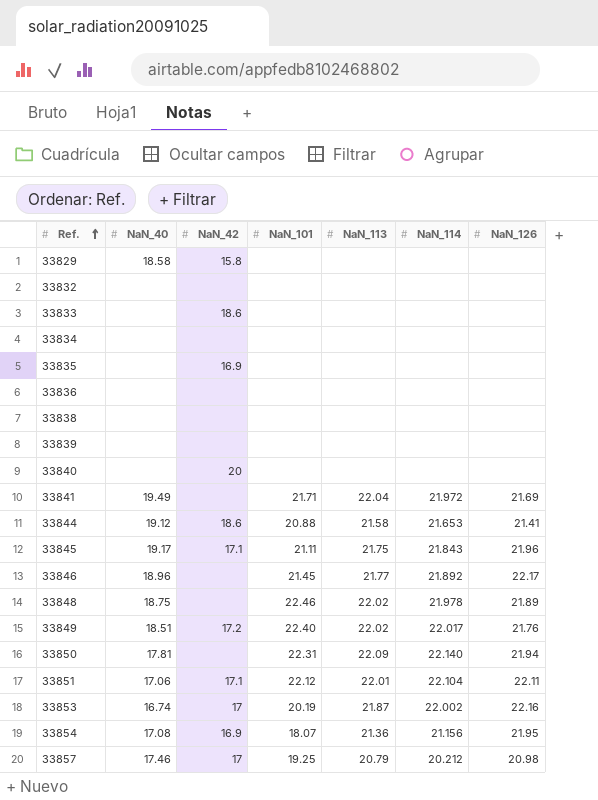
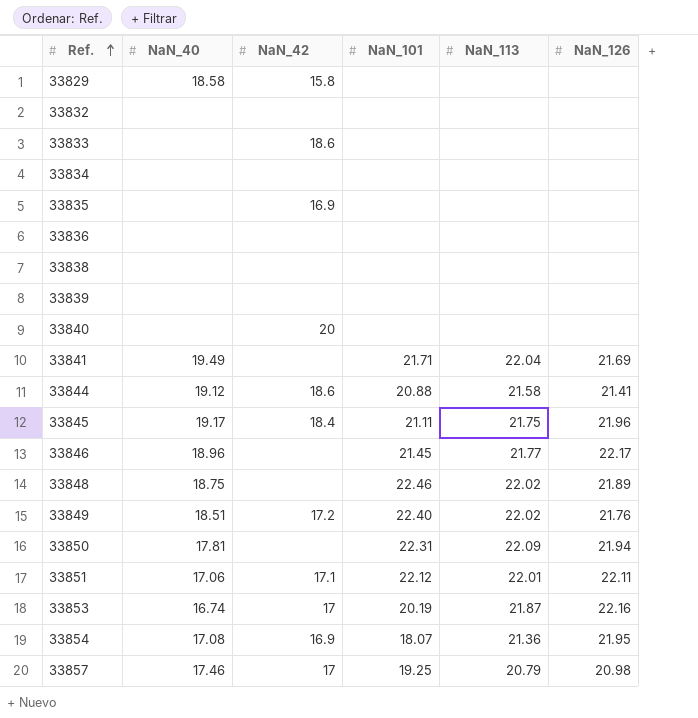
column NaN_114 | position: 6 -> none
33845 | NaN_42: 17.1 -> 18.4

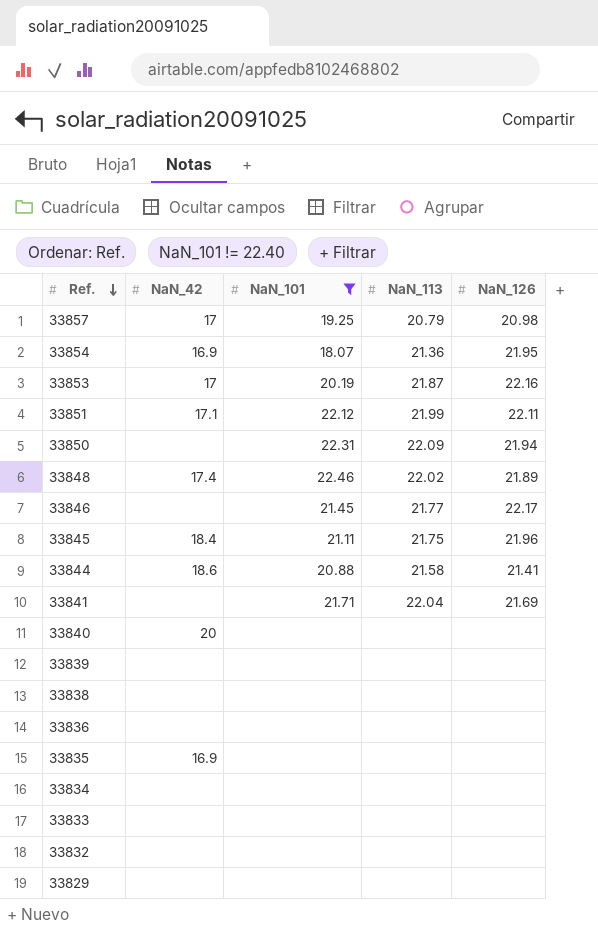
filter: none -> NaN_101 != 22.40
row order: Ref. ascending -> Ref. descending
column NaN_40 | position: 2 -> none
33851 | NaN_113: 22.01 -> 21.99
33848 | NaN_42: none -> 17.4
33833 | NaN_42: 18.6 -> none
33829 | NaN_42: 15.8 -> none

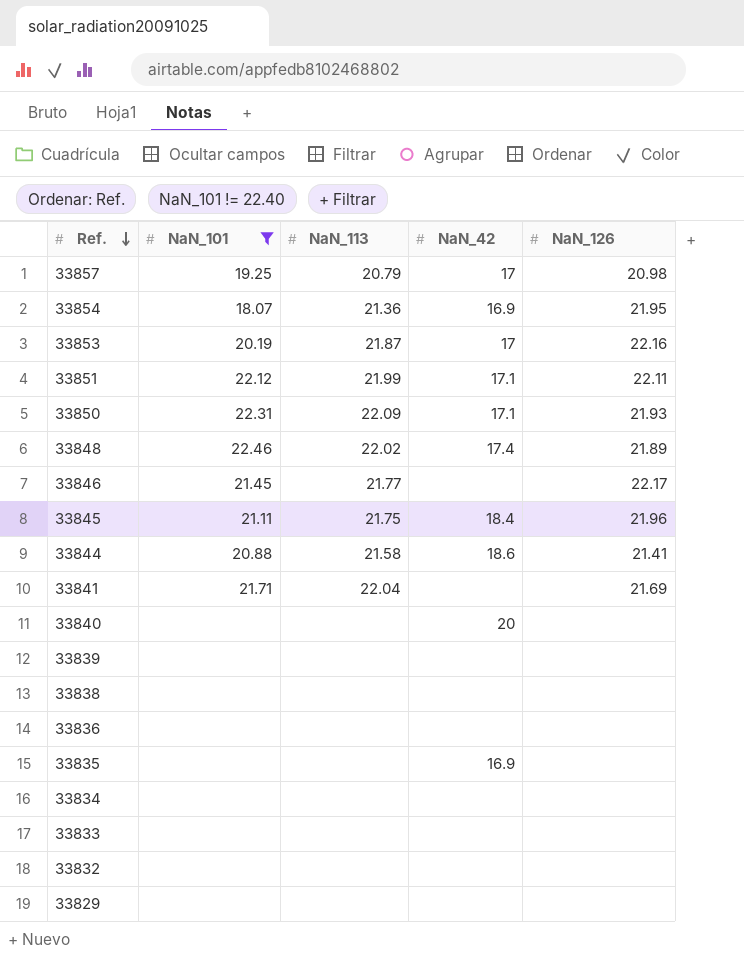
column NaN_42 | position: 2 -> 4
33850 | NaN_42: none -> 17.1
33850 | NaN_126: 21.94 -> 21.93

